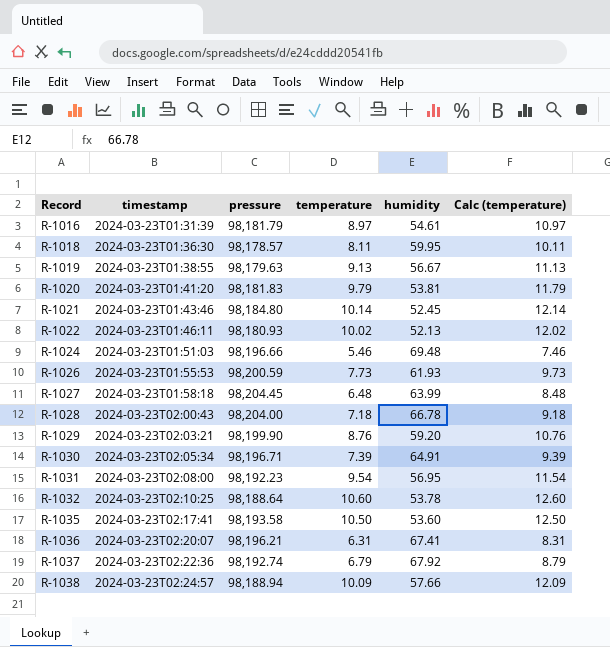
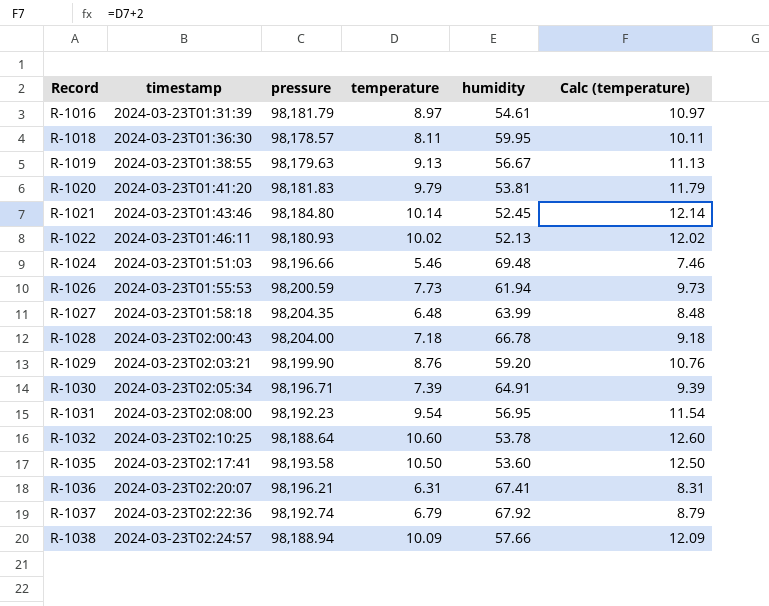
R-1026 | humidity: 61.93 -> 61.94
R-1027 | pressure: 98,204.45 -> 98,204.35

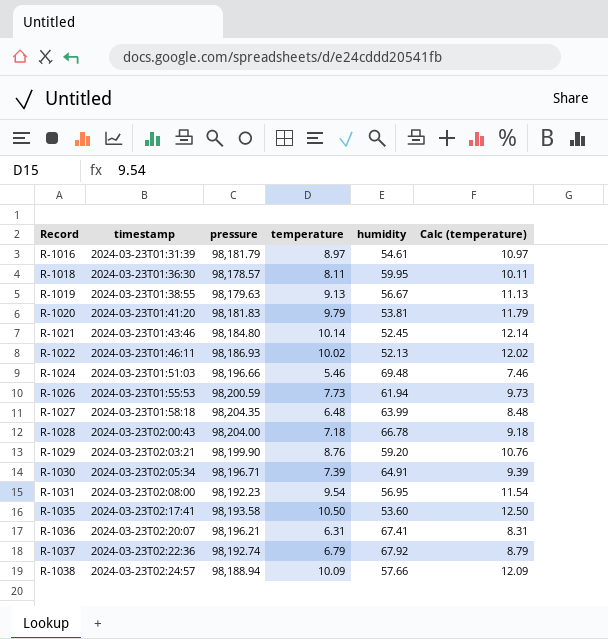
row R-1032: 2024-03-23T02:10:25 | 98,188.64 | 10.60 | 53.78 | 12.60 -> none
R-1022 | pressure: 98,180.93 -> 98,186.93

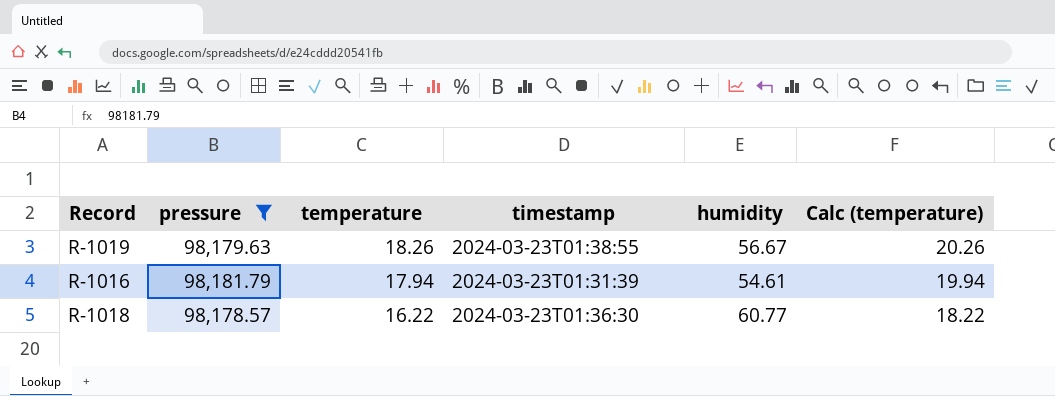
filter: none -> pressure <= 98,181.79
row order: Record ascending -> temperature descending
column timestamp | position: 2 -> 4
R-1019 | temperature: 9.13 -> 18.26
R-1019 | Calc (temperature): 11.13 -> 20.26
R-1016 | temperature: 8.97 -> 17.94
R-1016 | Calc (temperature): 10.97 -> 19.94
R-1018 | temperature: 8.11 -> 16.22
R-1018 | humidity: 59.95 -> 60.77
R-1018 | Calc (temperature): 10.11 -> 18.22

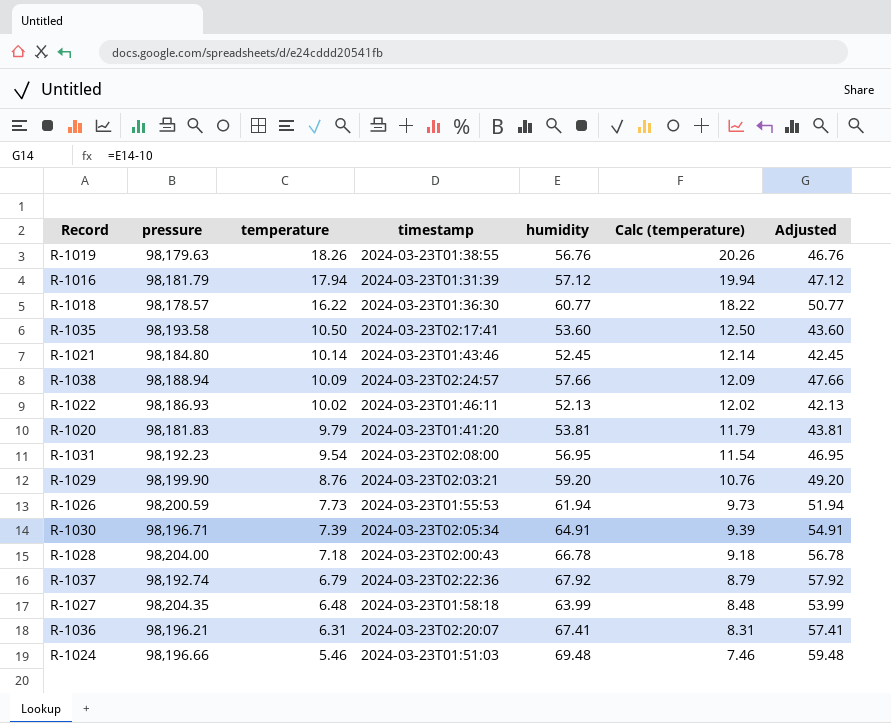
filter: pressure <= 98,181.79 -> none
column Adjusted | formula: none -> [humidity] - 10
R-1019 | humidity: 56.67 -> 56.76
R-1016 | humidity: 54.61 -> 57.12

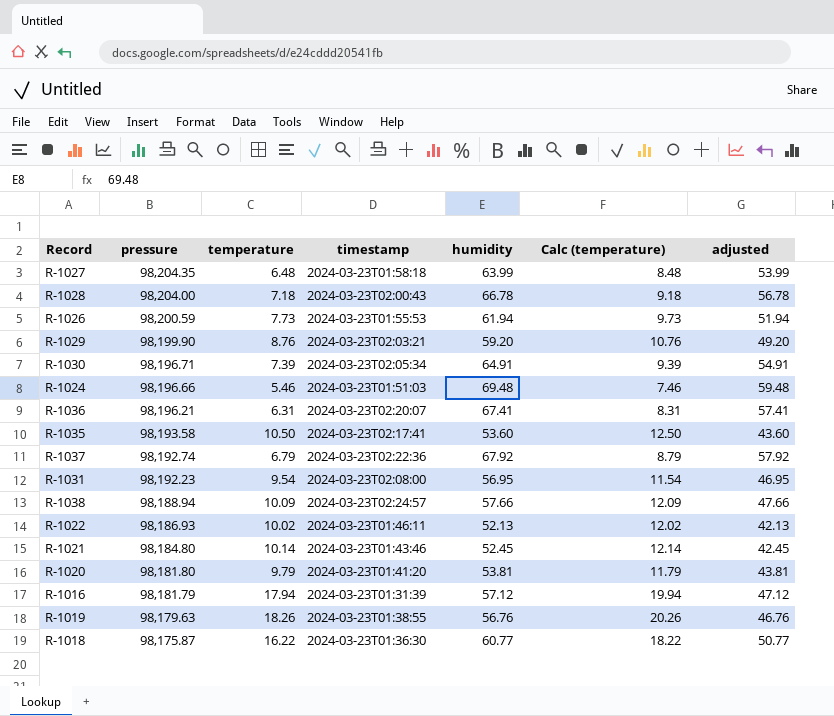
row order: temperature descending -> pressure descending
column name: Adjusted -> adjusted
R-1020 | pressure: 98,181.83 -> 98,181.80
R-1018 | pressure: 98,178.57 -> 98,175.87

